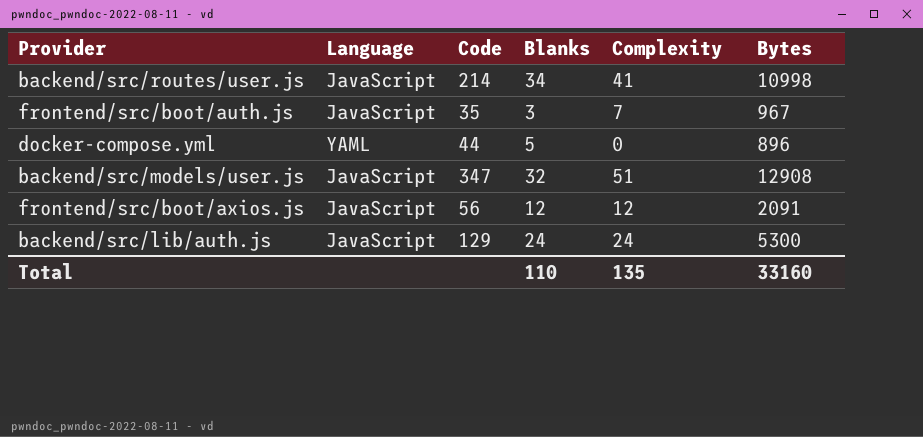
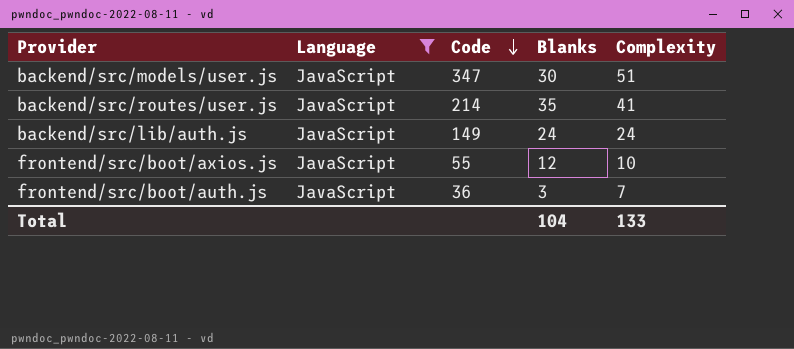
filter: none -> Language = JavaScript
row order: none -> Code descending
column Bytes | position: 6 -> none
backend/src/models/user.js | Blanks: 32 -> 30
backend/src/routes/user.js | Blanks: 34 -> 35
backend/src/lib/auth.js | Code: 129 -> 149
frontend/src/boot/axios.js | Code: 56 -> 55
frontend/src/boot/axios.js | Complexity: 12 -> 10
frontend/src/boot/auth.js | Code: 35 -> 36
Total | Blanks: 110 -> 104
Total | Complexity: 135 -> 133

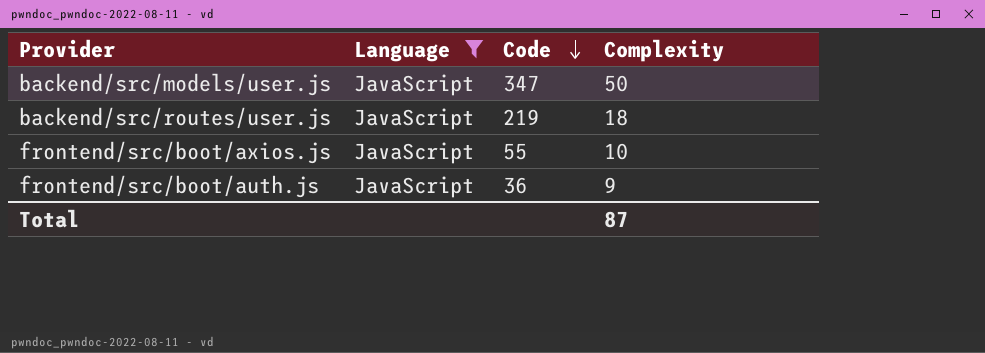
column Blanks | position: 4 -> none
row backend/src/lib/auth.js: JavaScript | 149 | 24 | 24 -> none
backend/src/models/user.js | Complexity: 51 -> 50
backend/src/routes/user.js | Code: 214 -> 219
backend/src/routes/user.js | Complexity: 41 -> 18
frontend/src/boot/auth.js | Complexity: 7 -> 9
Total | Complexity: 133 -> 87

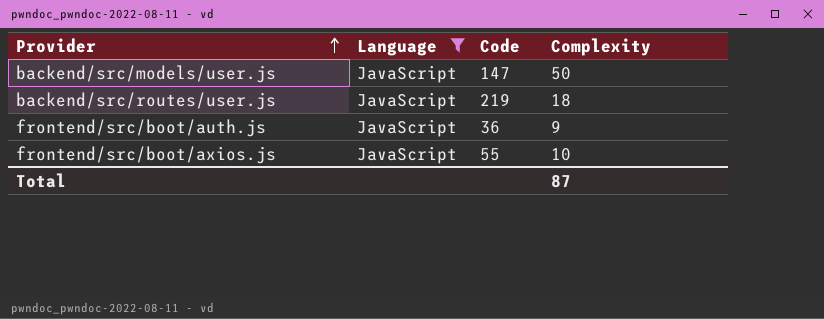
row order: Code descending -> Provider ascending
backend/src/models/user.js | Code: 347 -> 147

